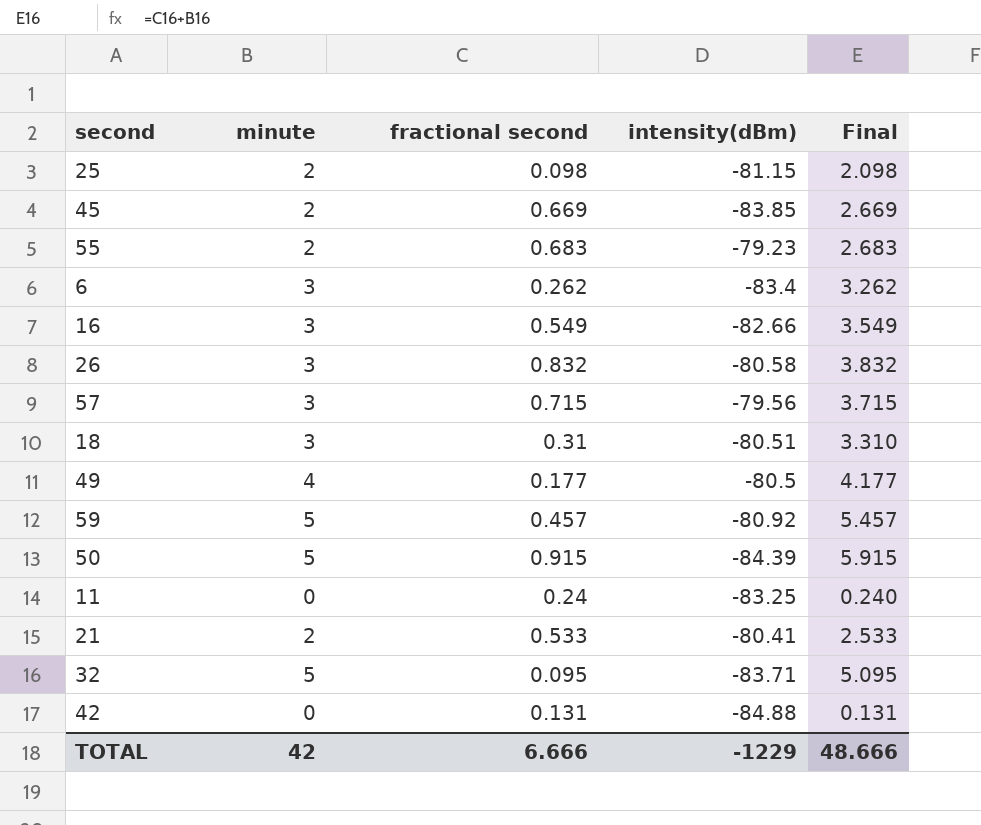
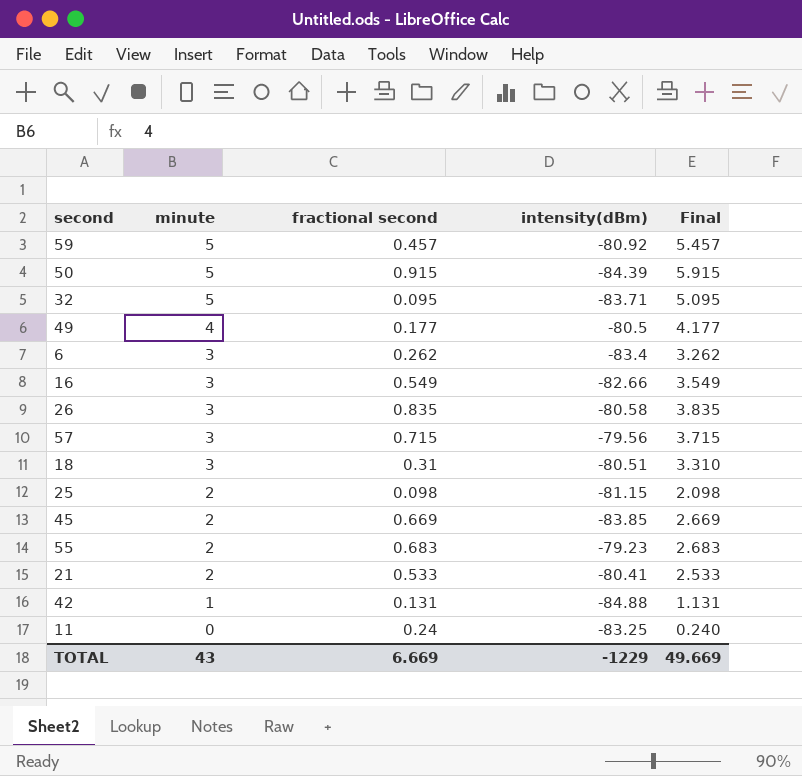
row order: none -> minute descending
26 | fractional second: 0.832 -> 0.835
26 | Final: 3.832 -> 3.835
42 | minute: 0 -> 1
42 | Final: 0.131 -> 1.131
TOTAL | minute: 42 -> 43
TOTAL | fractional second: 6.666 -> 6.669
TOTAL | Final: 48.666 -> 49.669

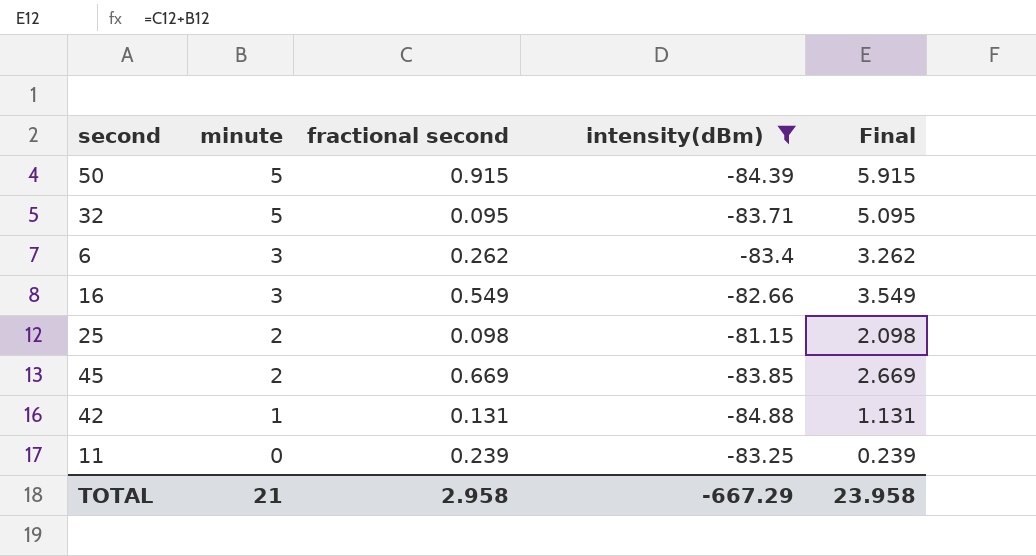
filter: none -> intensity(dBm) <= -81.15
11 | fractional second: 0.24 -> 0.239
11 | Final: 0.240 -> 0.239
TOTAL | minute: 43 -> 21
TOTAL | fractional second: 6.669 -> 2.958
TOTAL | intensity(dBm): -1229 -> -667.29
TOTAL | Final: 49.669 -> 23.958

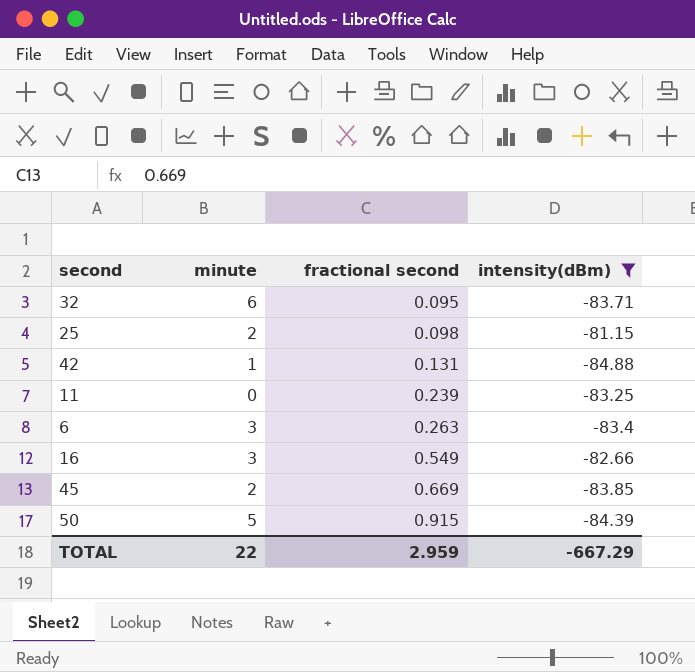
row order: minute descending -> fractional second ascending
column Final | formula: [minute] + [fractional second] -> none
32 | minute: 5 -> 6
6 | fractional second: 0.262 -> 0.263
TOTAL | minute: 21 -> 22
TOTAL | fractional second: 2.958 -> 2.959

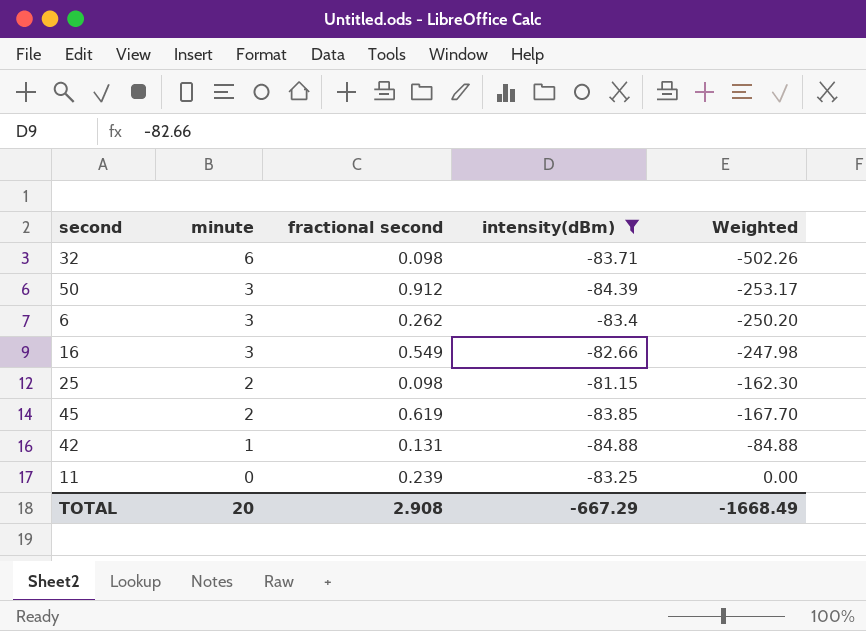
row order: fractional second ascending -> minute descending
column Weighted | formula: none -> [minute] * [intensity(dBm)]
32 | fractional second: 0.095 -> 0.098
50 | minute: 5 -> 3
50 | fractional second: 0.915 -> 0.912
6 | fractional second: 0.263 -> 0.262
45 | fractional second: 0.669 -> 0.619
TOTAL | minute: 22 -> 20
TOTAL | fractional second: 2.959 -> 2.908

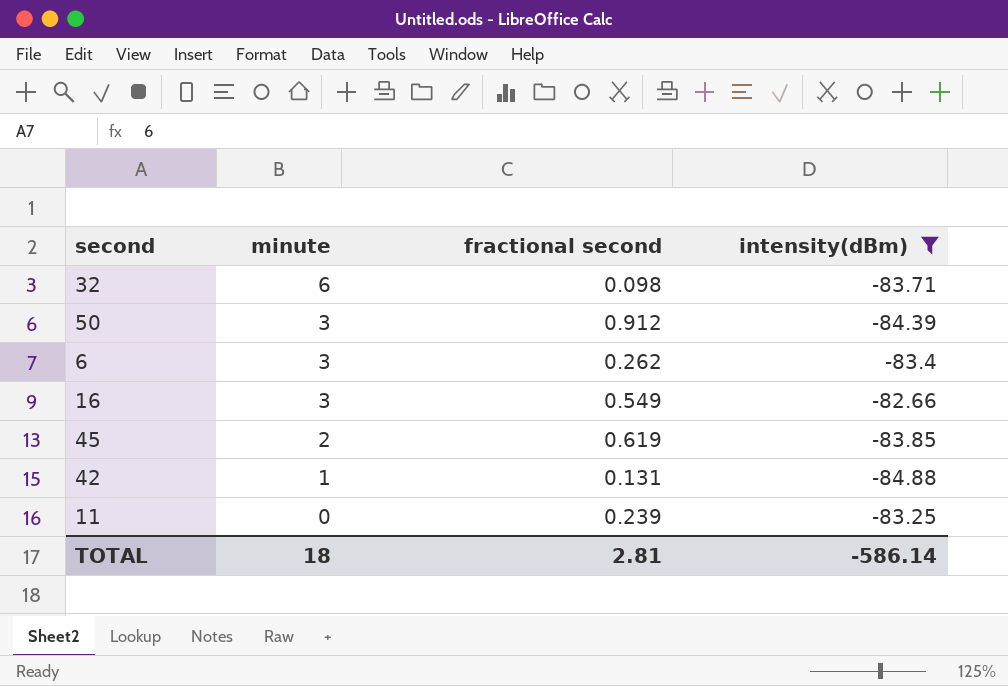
column Weighted | formula: [minute] * [intensity(dBm)] -> none
row 25: 2 | 0.098 | -81.15 | -162.30 -> none
TOTAL | minute: 20 -> 18
TOTAL | fractional second: 2.908 -> 2.81
TOTAL | intensity(dBm): -667.29 -> -586.14

